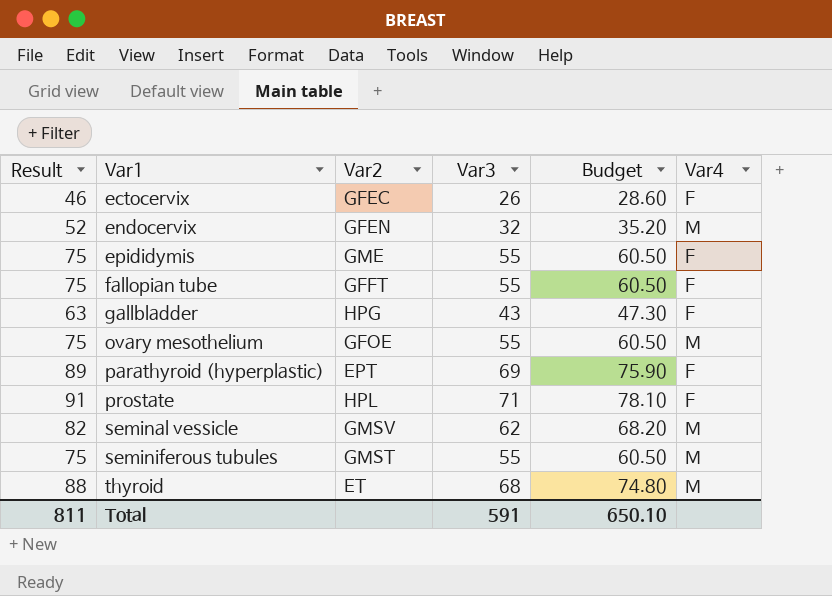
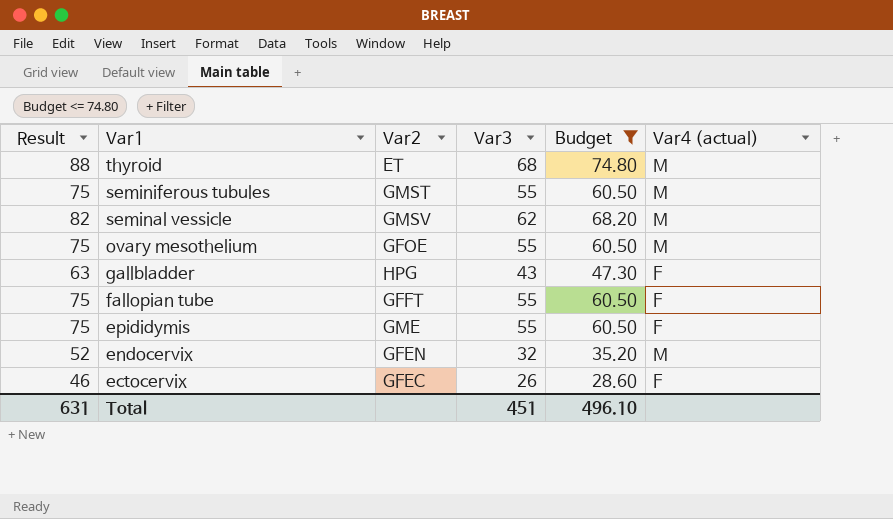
filter: none -> Budget <= 74.80
row order: Var1 ascending -> Var1 descending
column name: Var4 -> Var4 (actual)
Total | Result: 811 -> 631
Total | Var3: 591 -> 451
Total | Budget: 650.10 -> 496.10

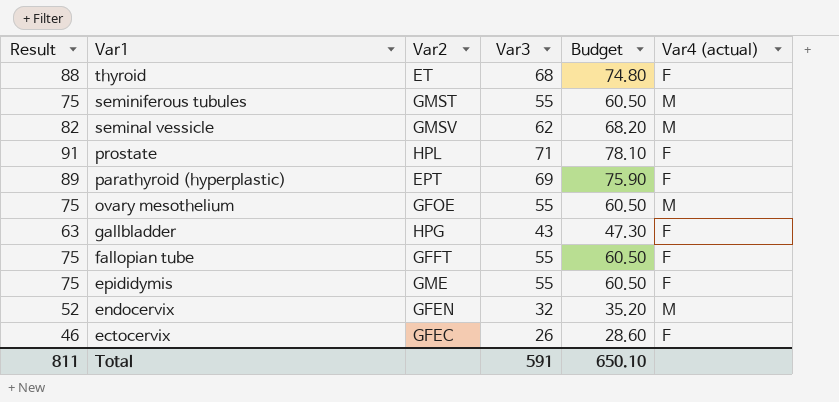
filter: Budget <= 74.80 -> none
thyroid | Var4 (actual): M -> F
Total | Result: 631 -> 811
Total | Var3: 451 -> 591
Total | Budget: 496.10 -> 650.10

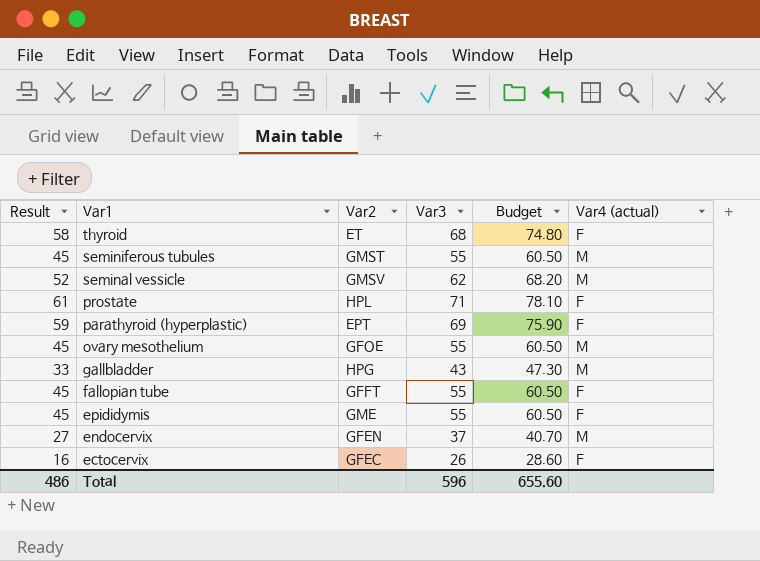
column Result | formula: [Var3] + 20 -> [Var3] - 10
gallbladder | Var4 (actual): F -> M
endocervix | Var3: 32 -> 37
endocervix | Budget: 35.20 -> 40.70
Total | Result: 811 -> 486
Total | Var3: 591 -> 596
Total | Budget: 650.10 -> 655.60

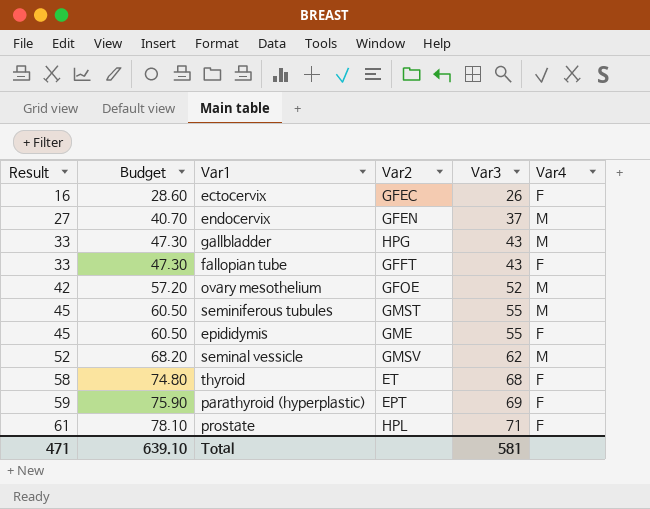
row order: Var1 descending -> Result ascending
column Budget | position: 5 -> 2
column name: Var4 (actual) -> Var4
fallopian tube | Result: 45 -> 33
fallopian tube | Budget: 60.50 -> 47.30
fallopian tube | Var3: 55 -> 43
ovary mesothelium | Result: 45 -> 42
ovary mesothelium | Budget: 60.50 -> 57.20
ovary mesothelium | Var3: 55 -> 52
Total | Result: 486 -> 471
Total | Budget: 655.60 -> 639.10
Total | Var3: 596 -> 581

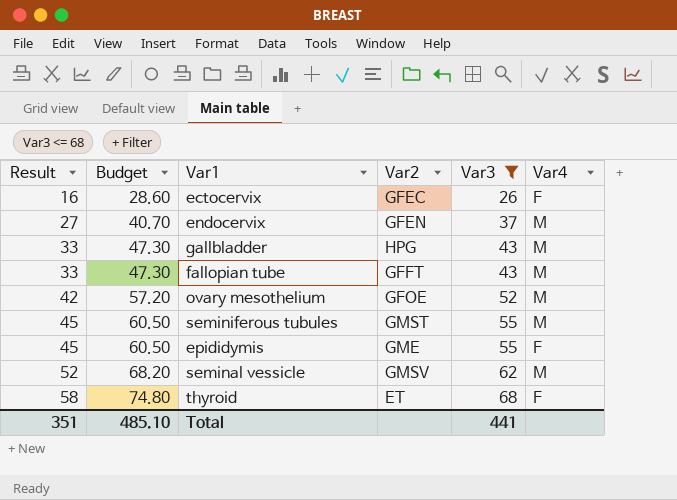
filter: none -> Var3 <= 68
fallopian tube | Var4: F -> M
Total | Result: 471 -> 351
Total | Budget: 639.10 -> 485.10
Total | Var3: 581 -> 441

